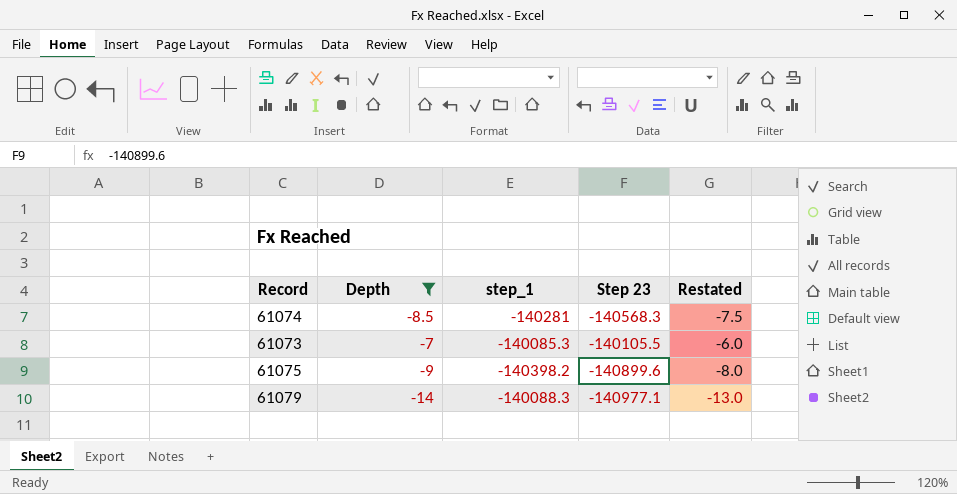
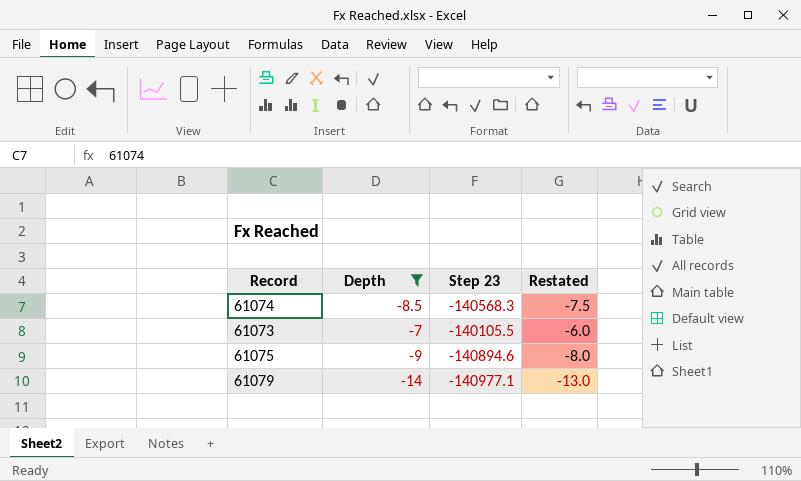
column step_1 | position: 3 -> none
61075 | Step 23: -140899.6 -> -140894.6

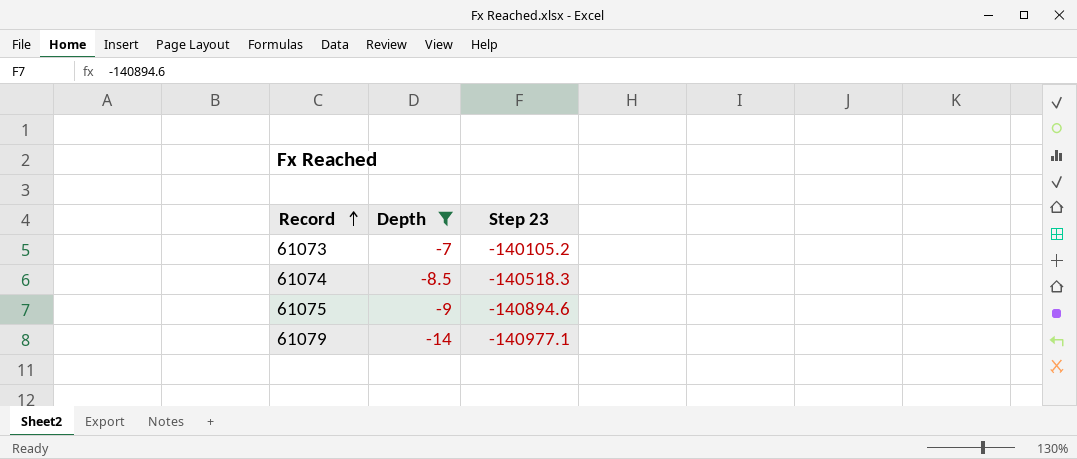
row order: none -> Record ascending
column Restated | formula: [Depth] + 1 -> none
61073 | Step 23: -140105.5 -> -140105.2
61074 | Step 23: -140568.3 -> -140518.3

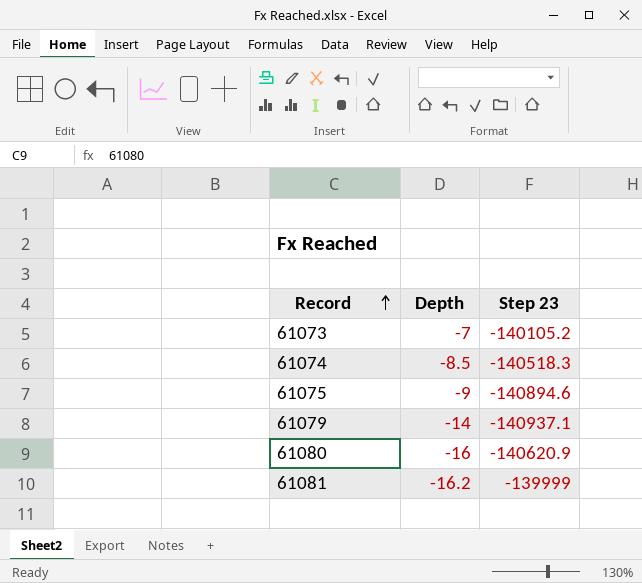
filter: Depth >= -14 -> none
61079 | Step 23: -140977.1 -> -140937.1

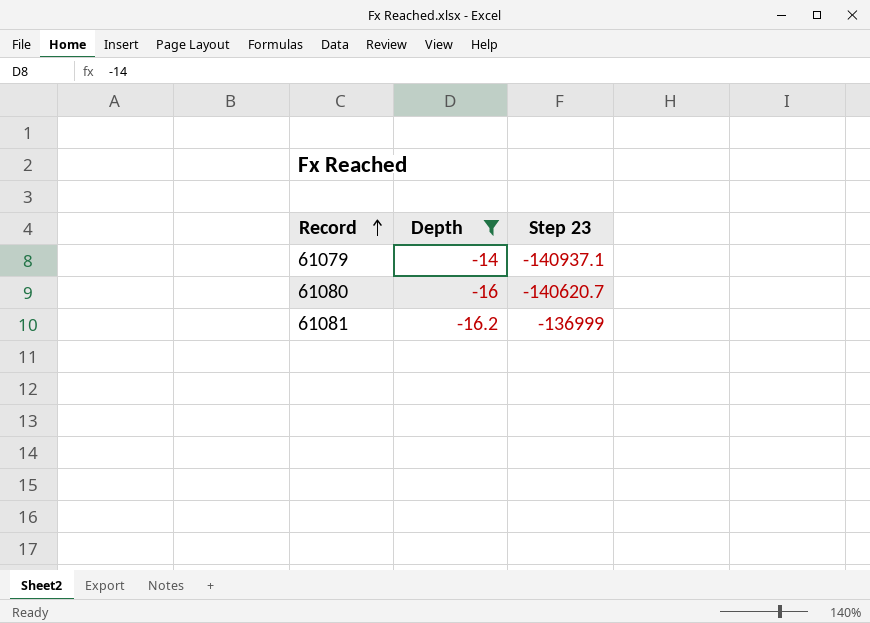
filter: none -> Depth <= -14
61080 | Step 23: -140620.9 -> -140620.7
61081 | Step 23: -139999 -> -136999

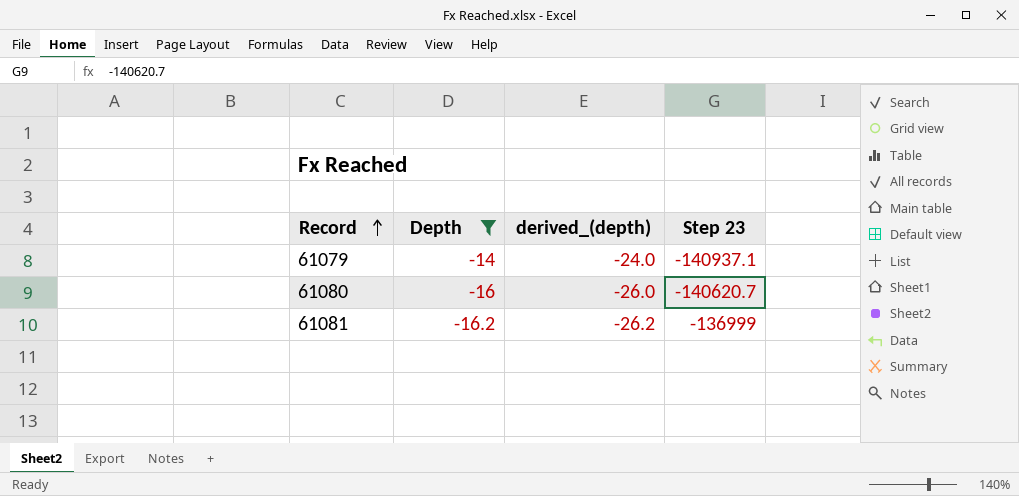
column derived_(depth) | formula: none -> [Depth] - 10

